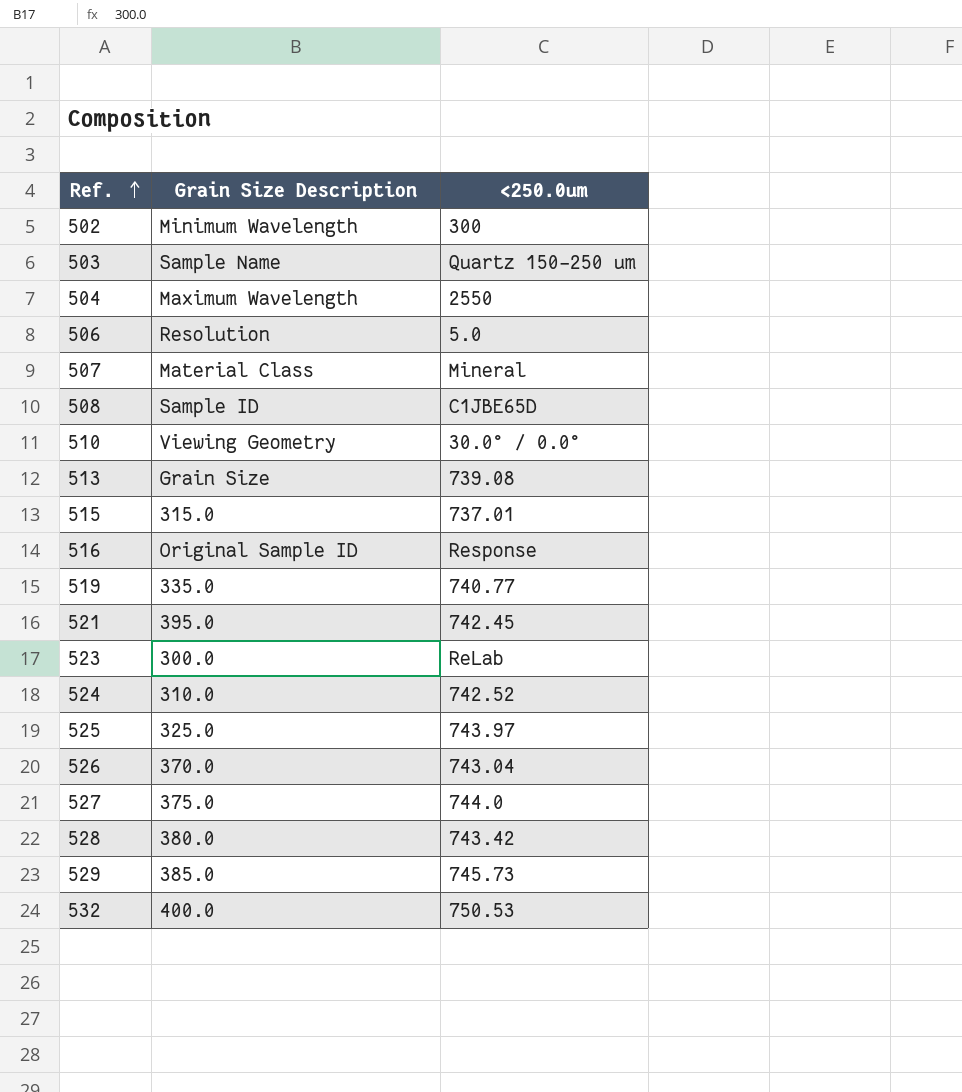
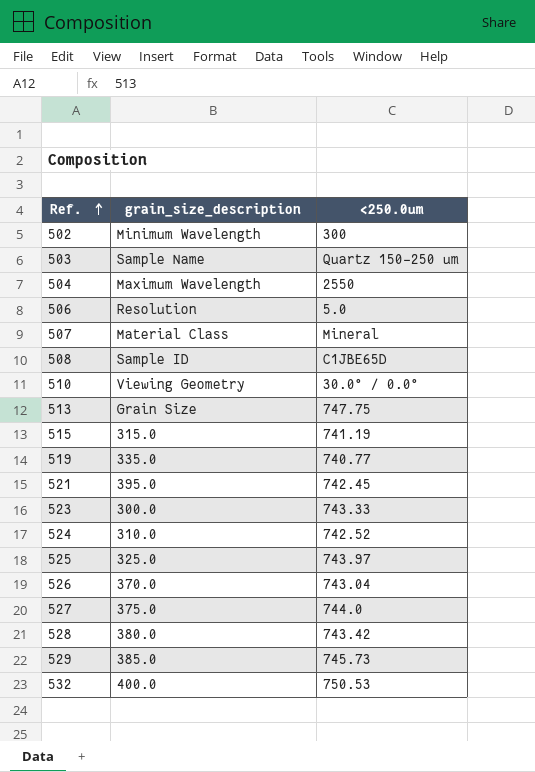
column name: Grain Size Description -> grain_size_description
row 516: Original Sample ID | Response -> none
513 | <250.0um: 739.08 -> 747.75
515 | <250.0um: 737.01 -> 741.19
523 | <250.0um: ReLab -> 743.33

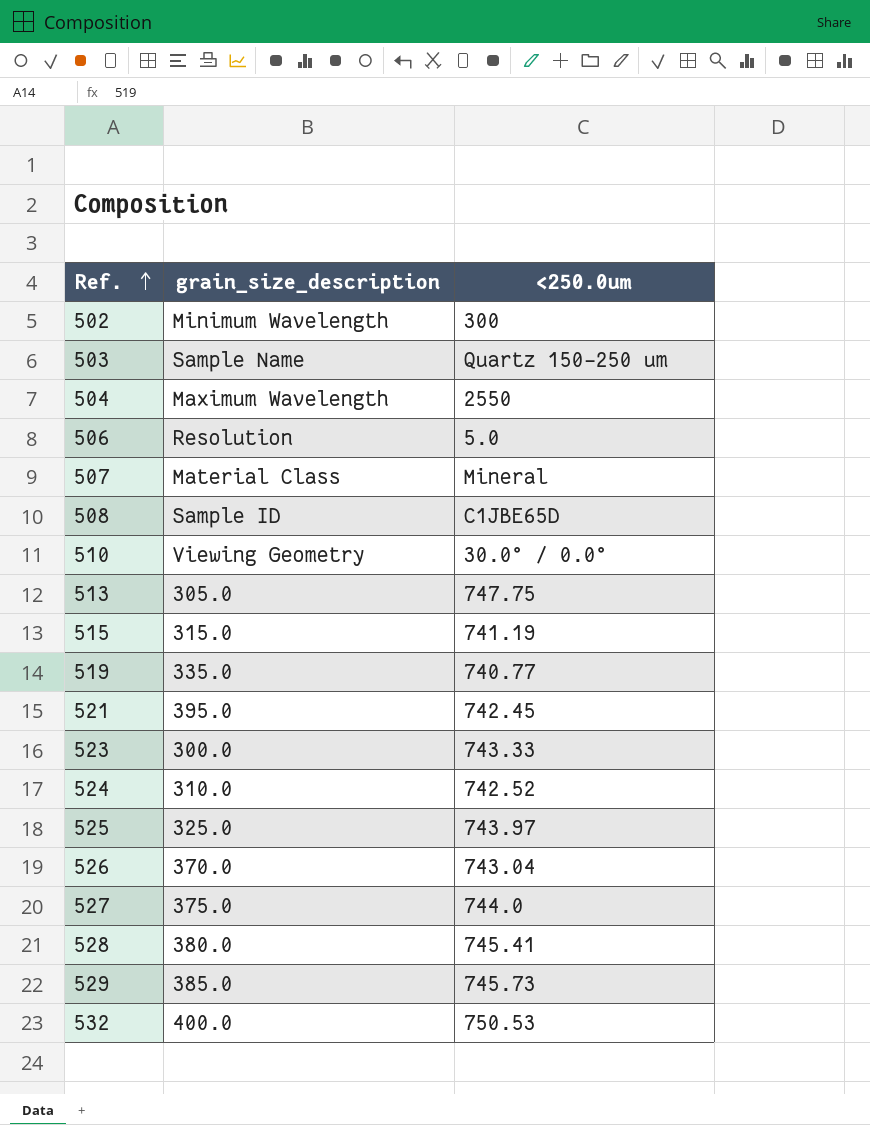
513 | grain_size_description: Grain Size -> 305.0
528 | <250.0um: 743.42 -> 745.41

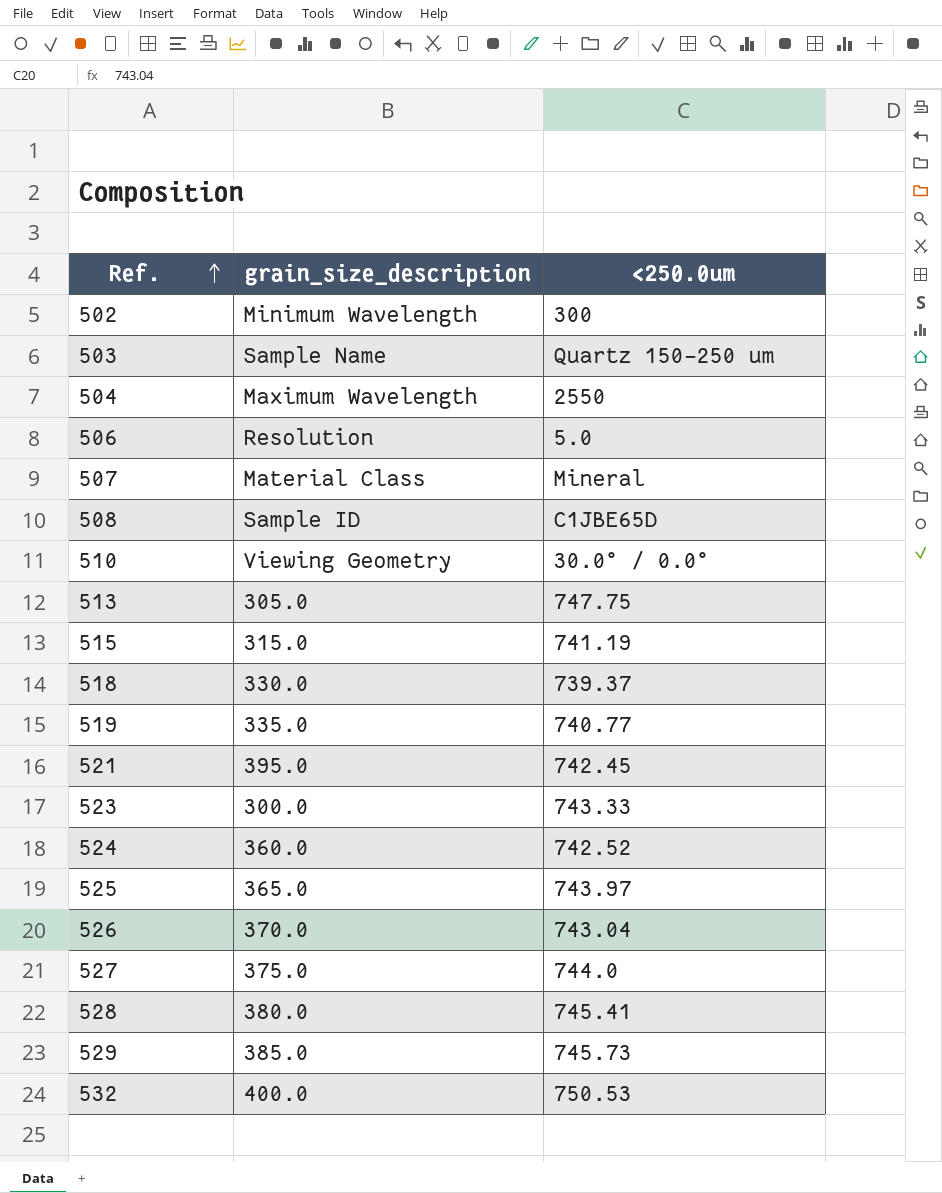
row 518: none -> 330.0 | 739.37
524 | grain_size_description: 310.0 -> 360.0
525 | grain_size_description: 325.0 -> 365.0

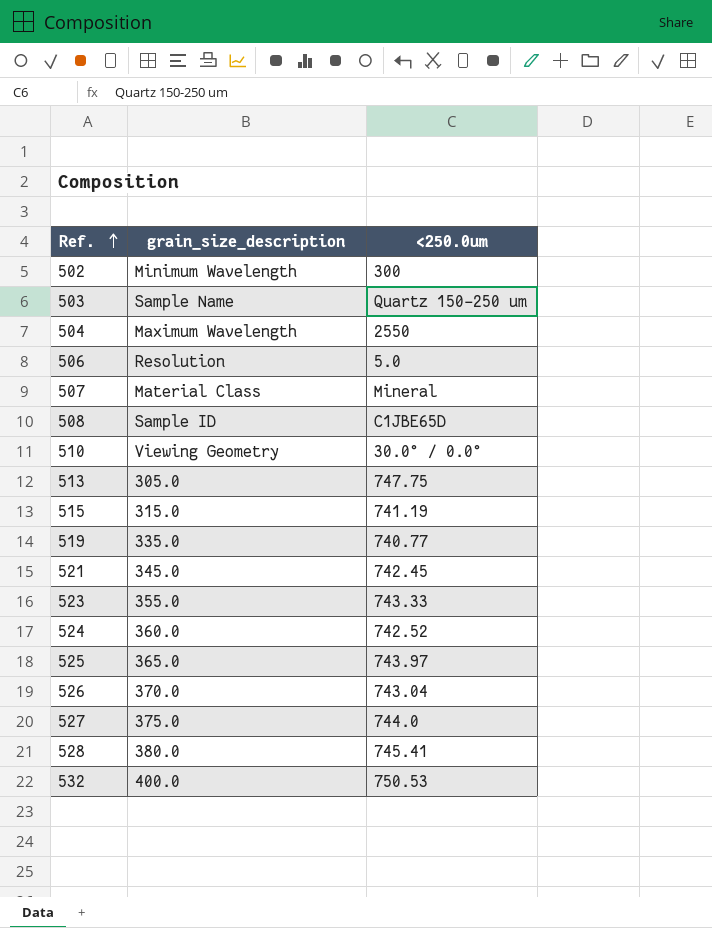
row 518: 330.0 | 739.37 -> none
row 529: 385.0 | 745.73 -> none
521 | grain_size_description: 395.0 -> 345.0
523 | grain_size_description: 300.0 -> 355.0

